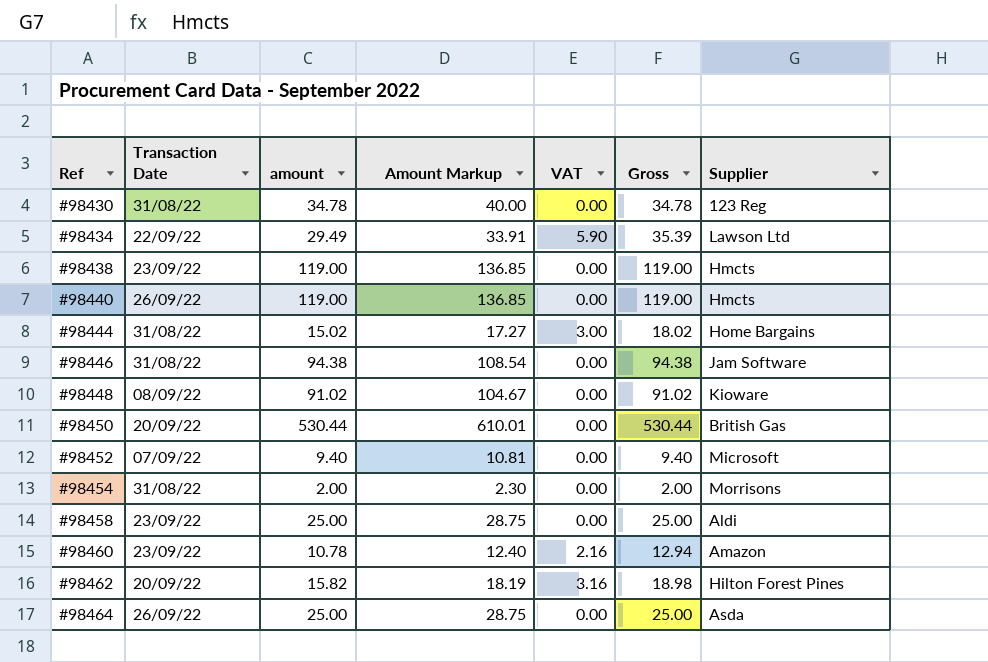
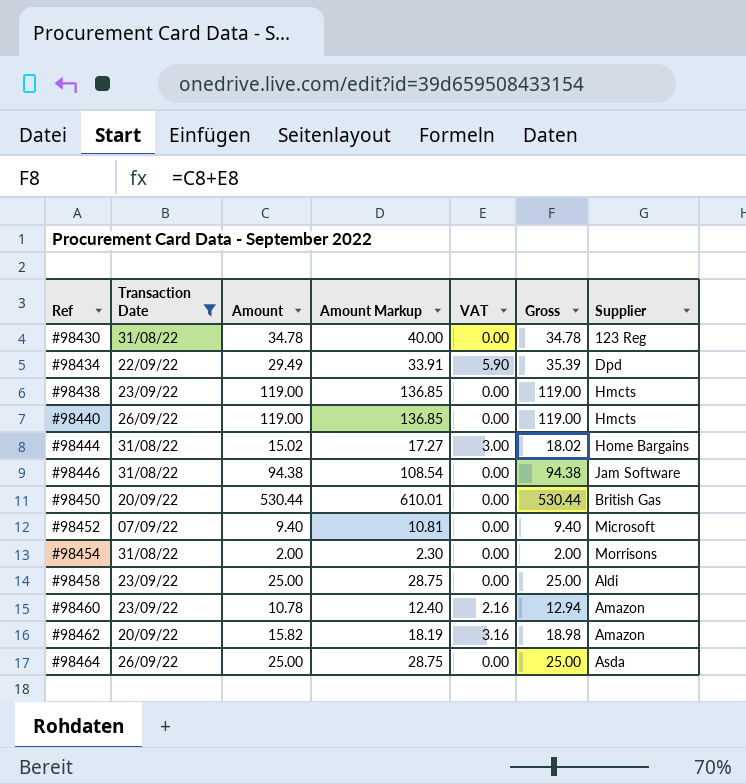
filter: none -> Transaction Date != 08/09/22
column name: amount -> Amount
#98434 | Supplier: Lawson Ltd -> Dpd
#98462 | Supplier: Hilton Forest Pines -> Amazon

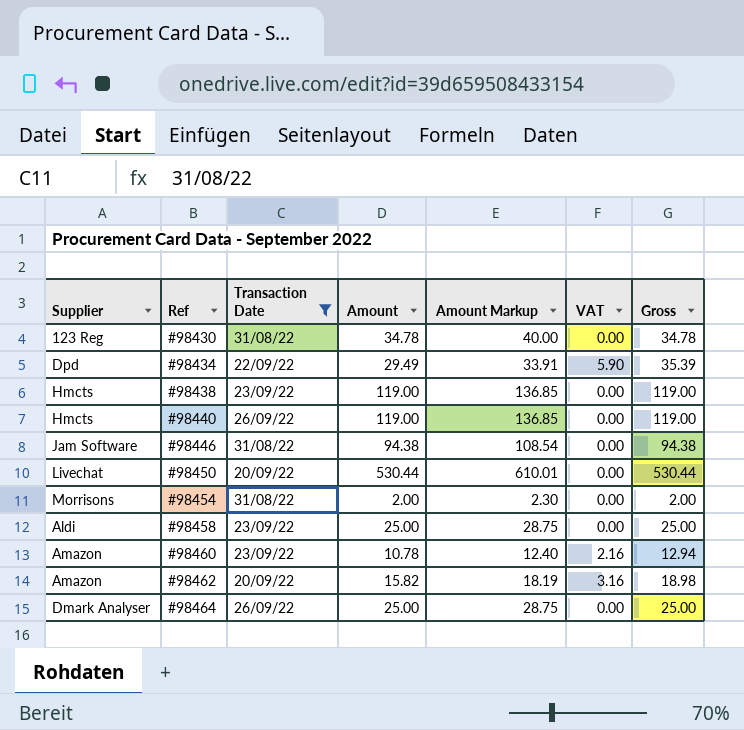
column Supplier | position: 7 -> 1
row #98444: 31/08/22 | 15.02 | 17.27 | 3.00 | 18.02 | Home Bargains -> none
row #98452: 07/09/22 | 9.40 | 10.81 | 0.00 | 9.40 | Microsoft -> none
#98450 | Supplier: British Gas -> Livechat
#98464 | Supplier: Asda -> Dmark Analyser

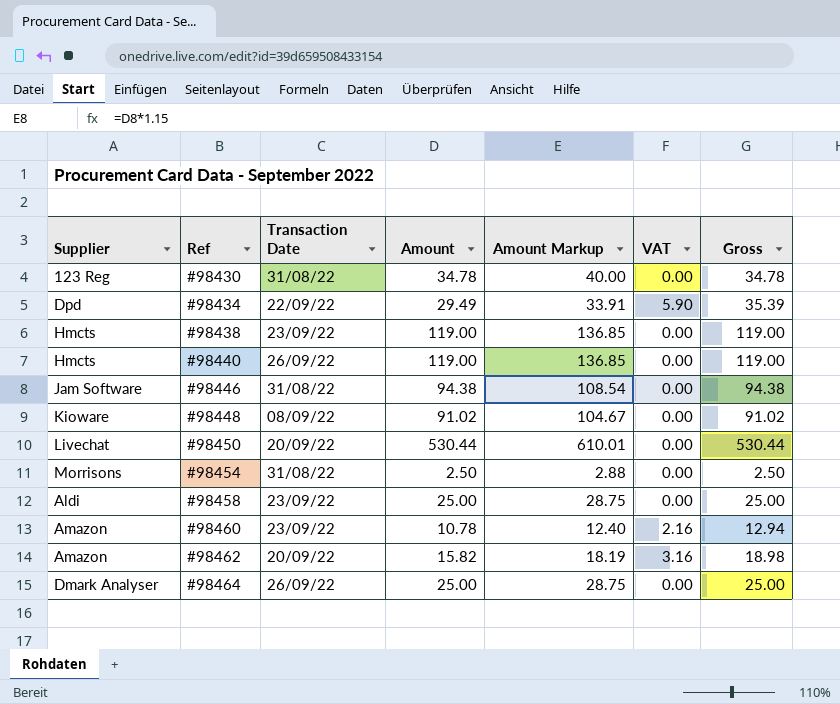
filter: Transaction Date != 08/09/22 -> none
#98454 | Amount: 2.00 -> 2.50
#98454 | Amount Markup: 2.30 -> 2.88
#98454 | Gross: 2.00 -> 2.50

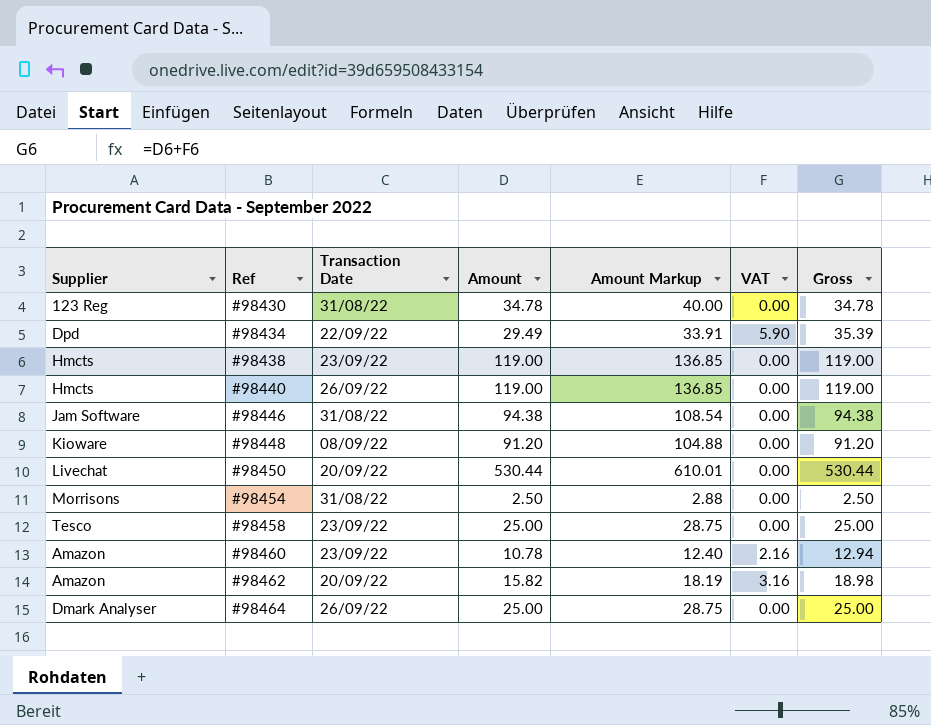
#98448 | Amount: 91.02 -> 91.20
#98448 | Amount Markup: 104.67 -> 104.88
#98448 | Gross: 91.02 -> 91.20
#98458 | Supplier: Aldi -> Tesco

